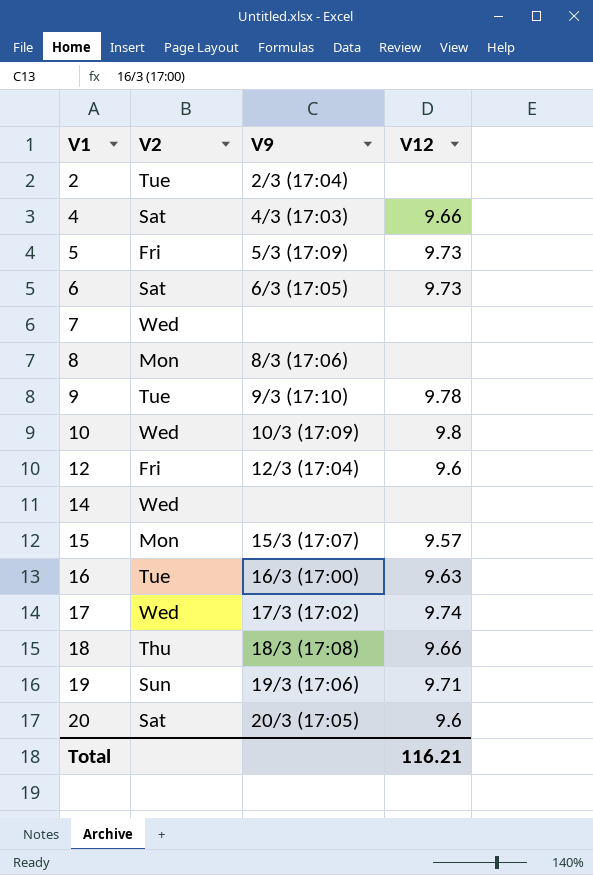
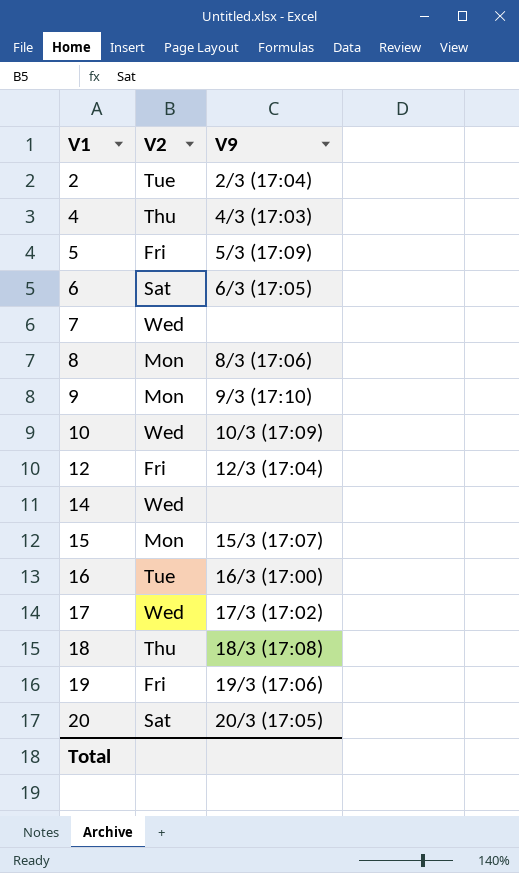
column V12 | position: 4 -> none
4 | V2: Sat -> Thu
9 | V2: Tue -> Mon
19 | V2: Sun -> Fri

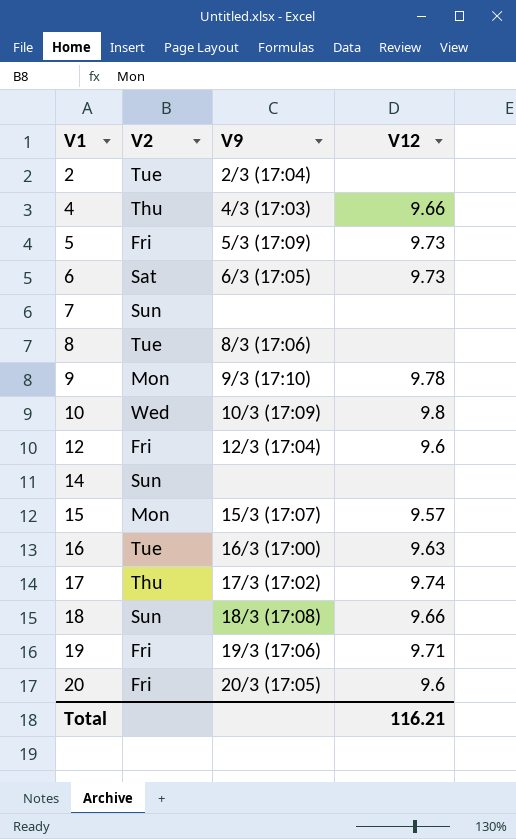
column V12 | position: none -> 4
7 | V2: Wed -> Sun
8 | V2: Mon -> Tue
14 | V2: Wed -> Sun
17 | V2: Wed -> Thu
18 | V2: Thu -> Sun
20 | V2: Sat -> Fri

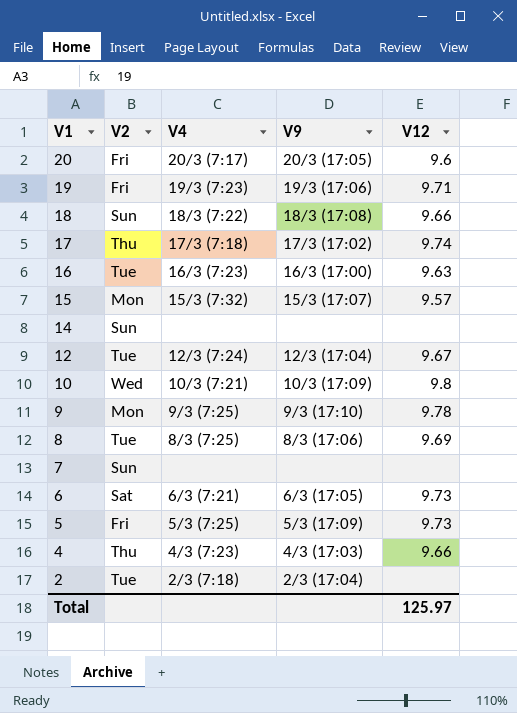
row order: V1 ascending -> V1 descending
column V4 | position: none -> 3
12 | V2: Fri -> Tue
12 | V12: 9.6 -> 9.67
8 | V12: none -> 9.69
Total | V12: 116.21 -> 125.97

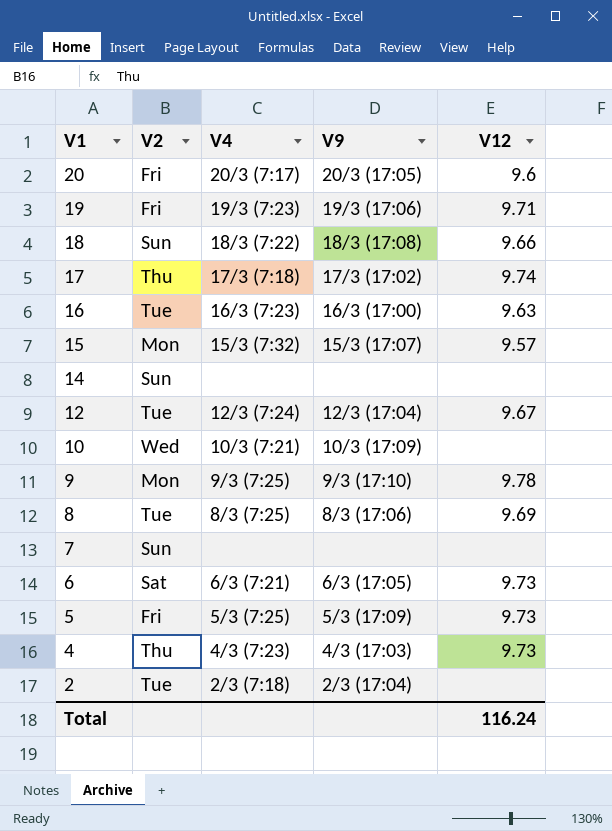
10 | V12: 9.8 -> none
4 | V12: 9.66 -> 9.73
Total | V12: 125.97 -> 116.24

